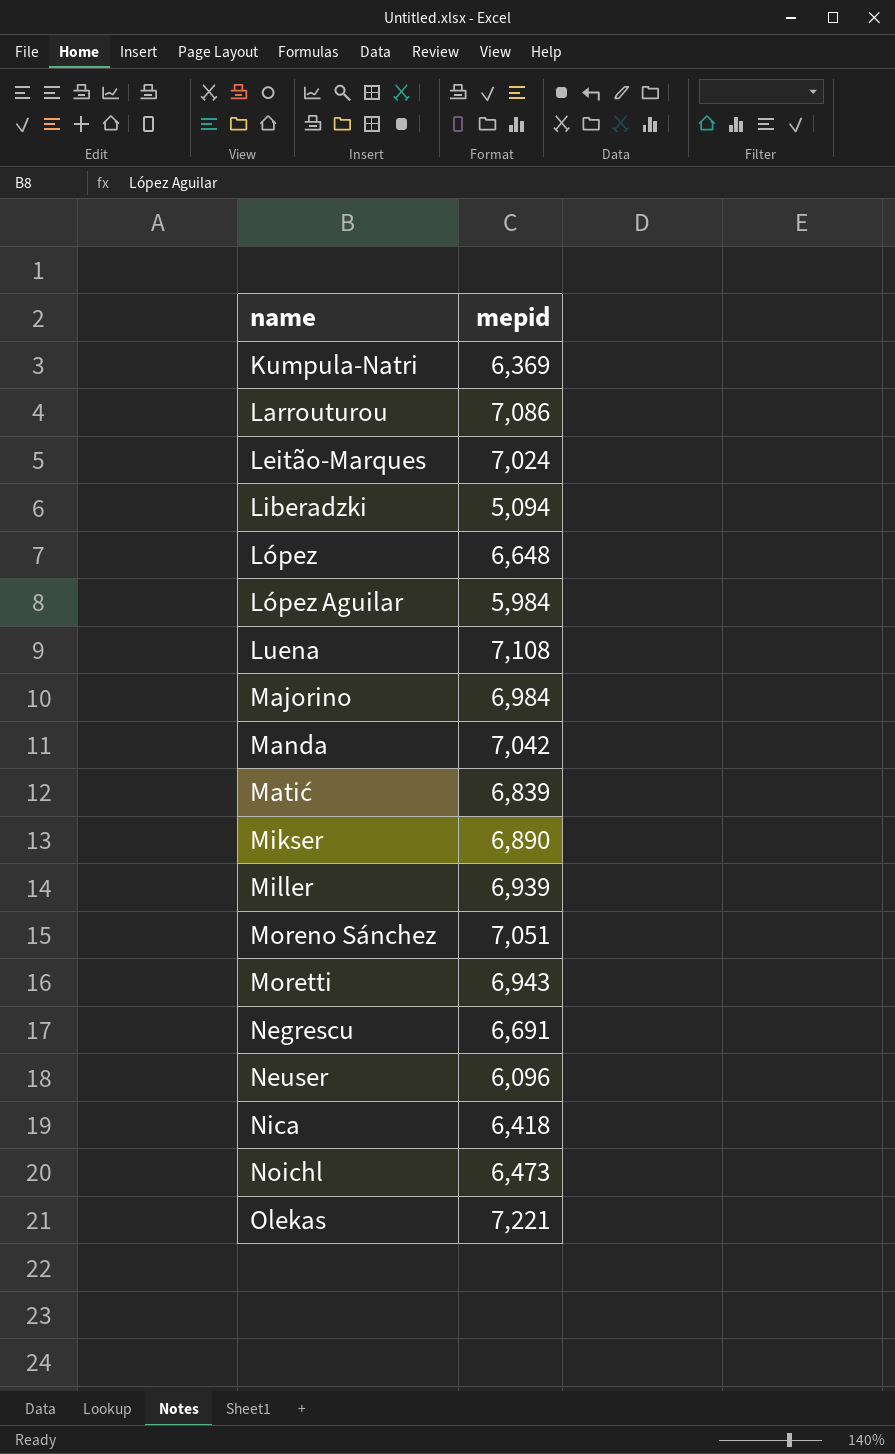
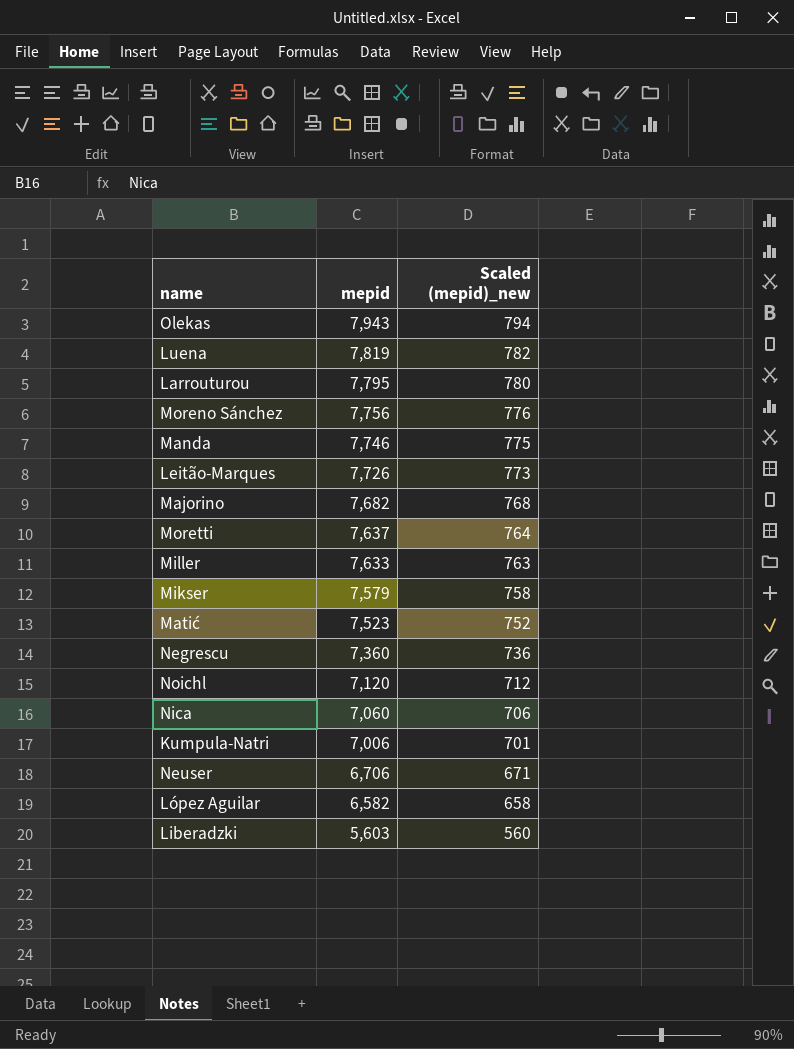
row order: name ascending -> mepid descending
column Scaled (mepid)_new | formula: none -> [mepid] * 0.1
row López: 6,648 -> none
Olekas | mepid: 7,221 -> 7,943
Luena | mepid: 7,108 -> 7,819
Larrouturou | mepid: 7,086 -> 7,795
Moreno Sánchez | mepid: 7,051 -> 7,756
Manda | mepid: 7,042 -> 7,746
Leitão-Marques | mepid: 7,024 -> 7,726
Majorino | mepid: 6,984 -> 7,682
Moretti | mepid: 6,943 -> 7,637
Miller | mepid: 6,939 -> 7,633
Mikser | mepid: 6,890 -> 7,579
Matić | mepid: 6,839 -> 7,523
Negrescu | mepid: 6,691 -> 7,360
Noichl | mepid: 6,473 -> 7,120
Nica | mepid: 6,418 -> 7,060
Kumpula-Natri | mepid: 6,369 -> 7,006
Neuser | mepid: 6,096 -> 6,706
López Aguilar | mepid: 5,984 -> 6,582
Liberadzki | mepid: 5,094 -> 5,603

